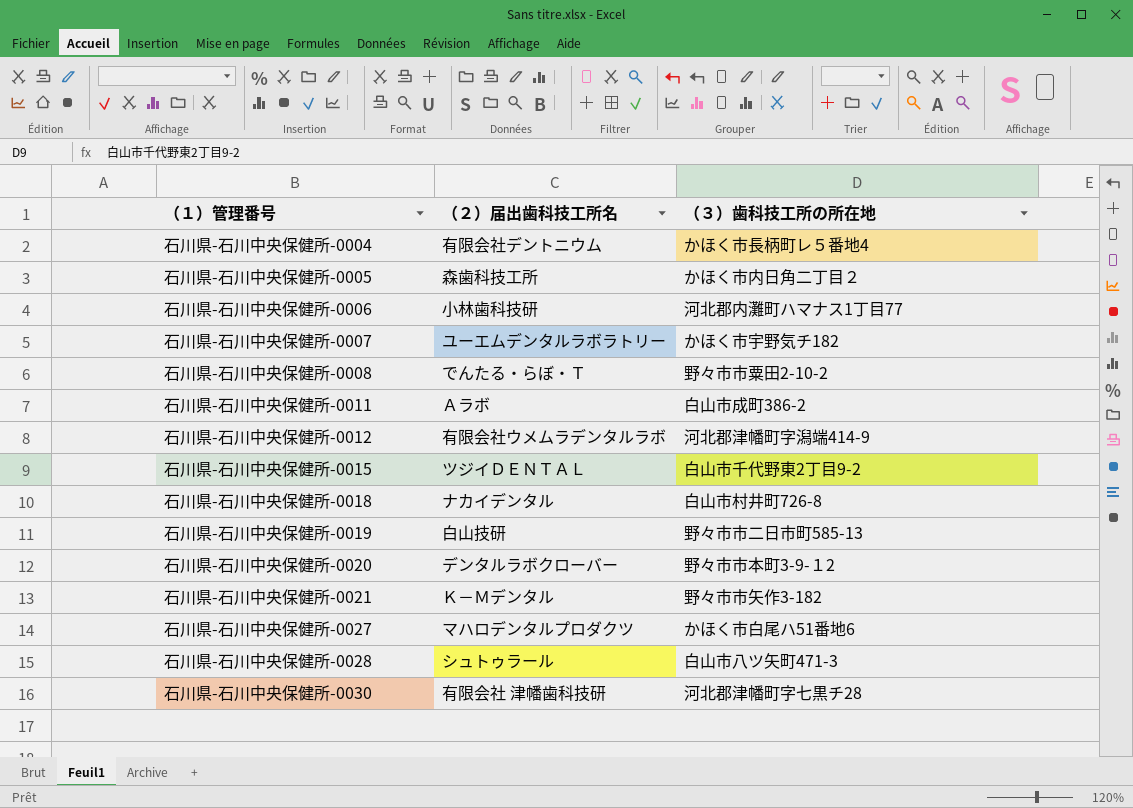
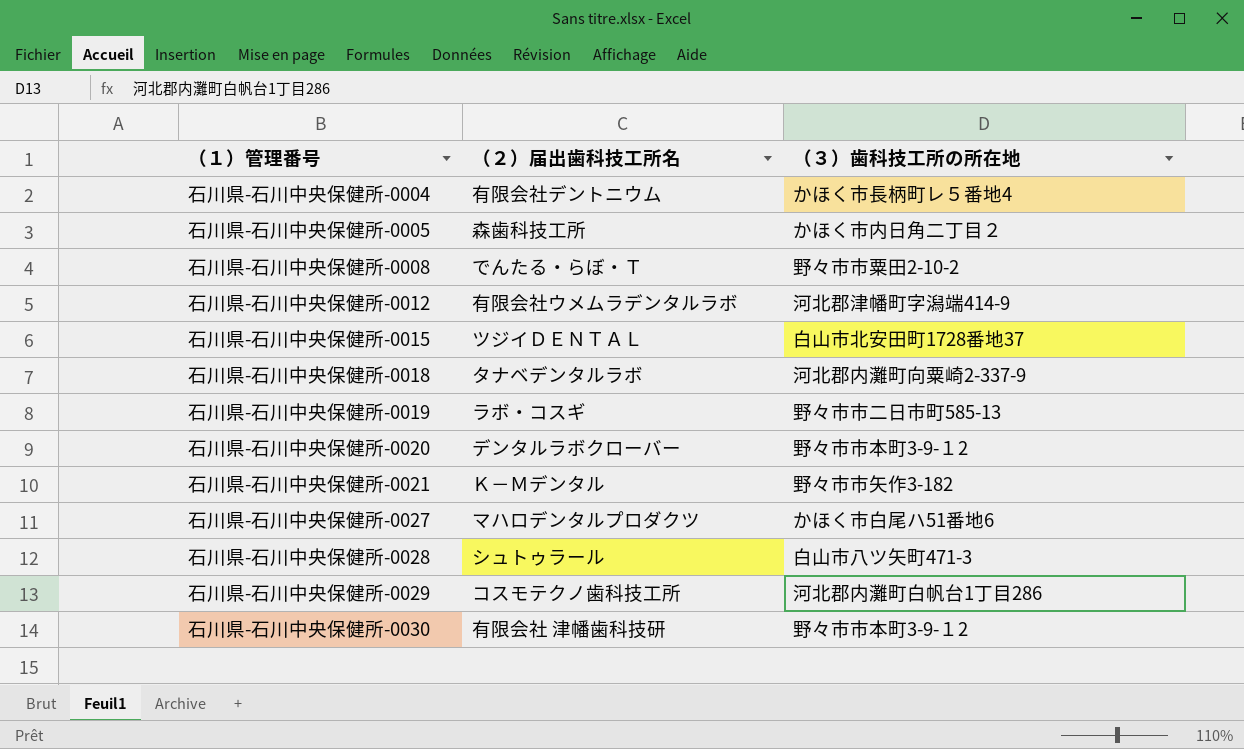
row 石川県-石川中央保健所-0006: 小林歯科技研 | 河北郡内灘町ハマナス1丁目77 -> none
row 石川県-石川中央保健所-0007: ユーエムデンタルラボラトリー | かほく市宇野気チ182 -> none
row 石川県-石川中央保健所-0011: Ａラボ | 白山市成町386-2 -> none
石川県-石川中央保健所-0015 | （３）歯科技工所の所在地: 白山市千代野東2丁目9-2 -> 白山市北安田町1728番地37
石川県-石川中央保健所-0018 | （２）届出歯科技工所名: ナカイデンタル -> タナベデンタルラボ
石川県-石川中央保健所-0018 | （３）歯科技工所の所在地: 白山市村井町726-8 -> 河北郡内灘町向粟崎2-337-9
石川県-石川中央保健所-0019 | （２）届出歯科技工所名: 白山技研 -> ラボ・コスギ
row 石川県-石川中央保健所-0029: none -> コスモテクノ歯科技工所 | 河北郡内灘町白帆台1丁目286
石川県-石川中央保健所-0030 | （３）歯科技工所の所在地: 河北郡津幡町字七黒チ28 -> 野々市市本町3-9-１2

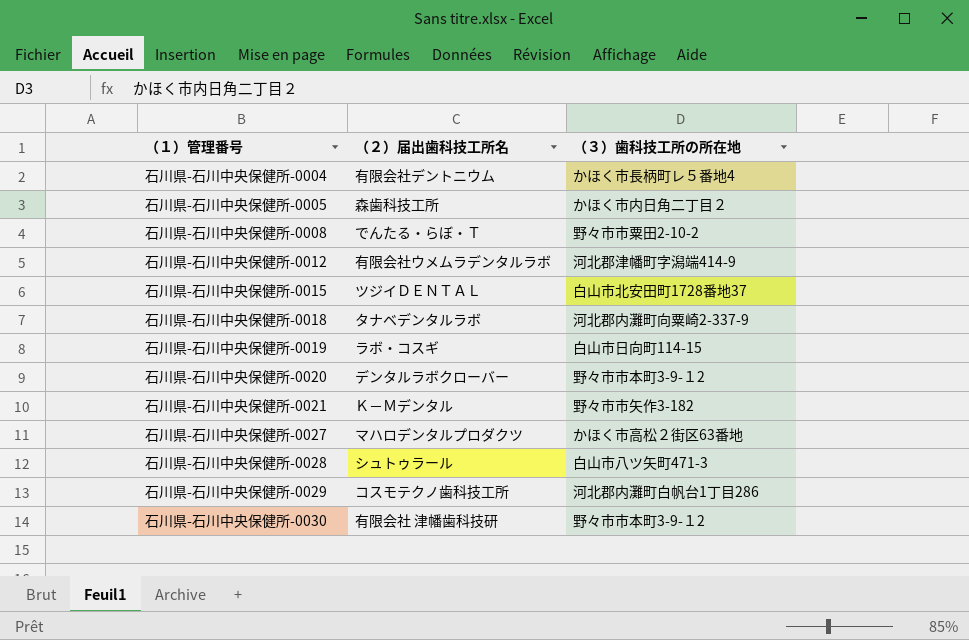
石川県-石川中央保健所-0019 | （３）歯科技工所の所在地: 野々市市二日市町585-13 -> 白山市日向町114-15
石川県-石川中央保健所-0027 | （３）歯科技工所の所在地: かほく市白尾ハ51番地6 -> かほく市高松２街区63番地

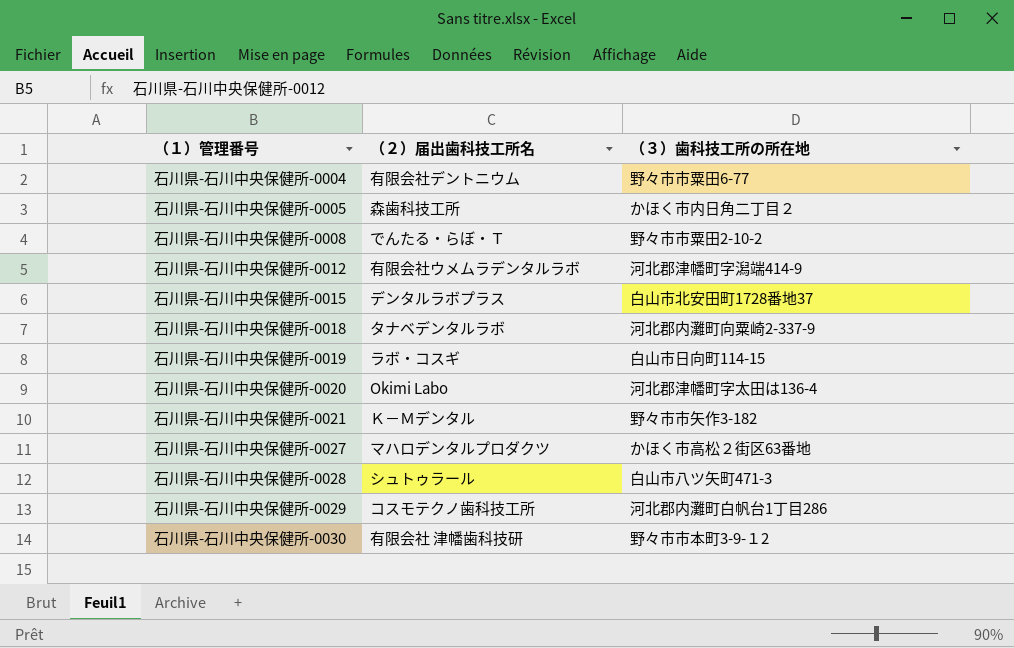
石川県-石川中央保健所-0004 | （３）歯科技工所の所在地: かほく市長柄町レ５番地4 -> 野々市市粟田6-77
石川県-石川中央保健所-0015 | （２）届出歯科技工所名: ツジイＤＥＮＴＡＬ -> デンタルラボプラス
石川県-石川中央保健所-0020 | （２）届出歯科技工所名: デンタルラボクローバー -> Okimi Labo
石川県-石川中央保健所-0020 | （３）歯科技工所の所在地: 野々市市本町3-9-１2 -> 河北郡津幡町字太田は136-4

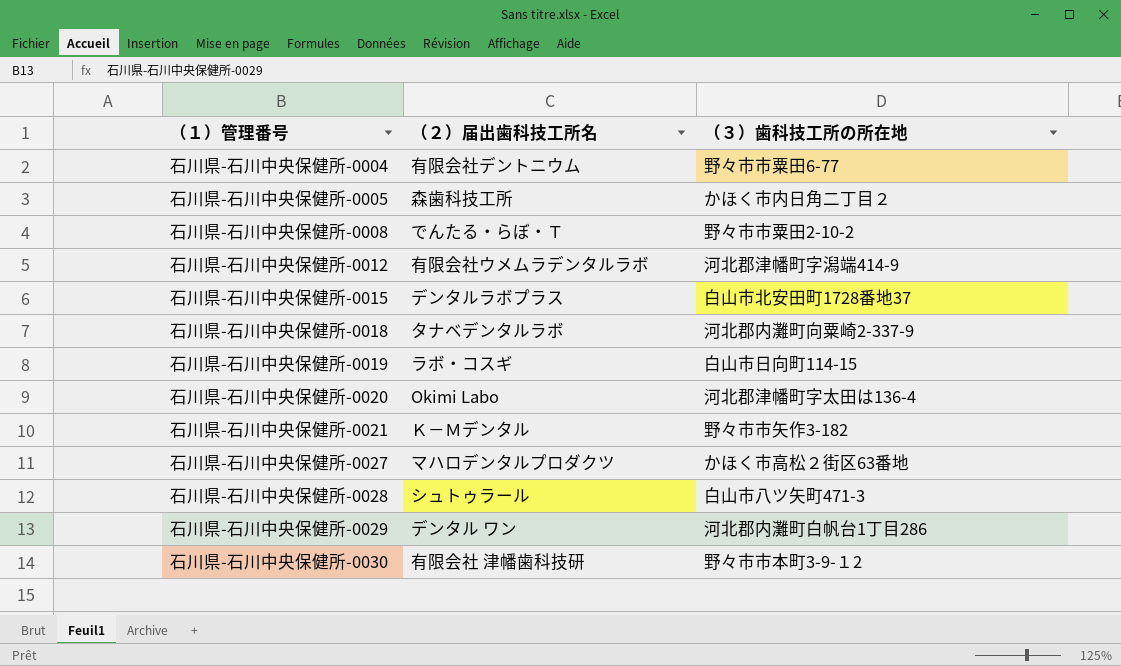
石川県-石川中央保健所-0029 | （２）届出歯科技工所名: コスモテクノ歯科技工所 -> デンタル ワン

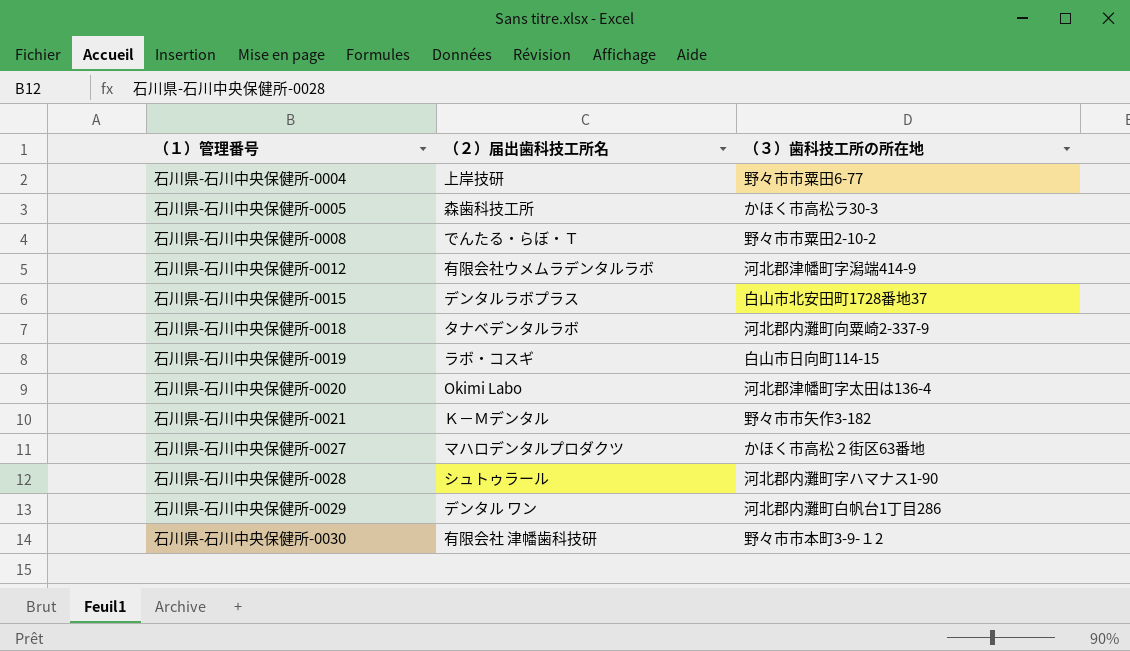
石川県-石川中央保健所-0004 | （２）届出歯科技工所名: 有限会社デントニウム -> 上岸技研
石川県-石川中央保健所-0005 | （３）歯科技工所の所在地: かほく市内日角二丁目２ -> かほく市高松ラ30-3
石川県-石川中央保健所-0028 | （３）歯科技工所の所在地: 白山市八ツ矢町471-3 -> 河北郡内灘町字ハマナス1-90

